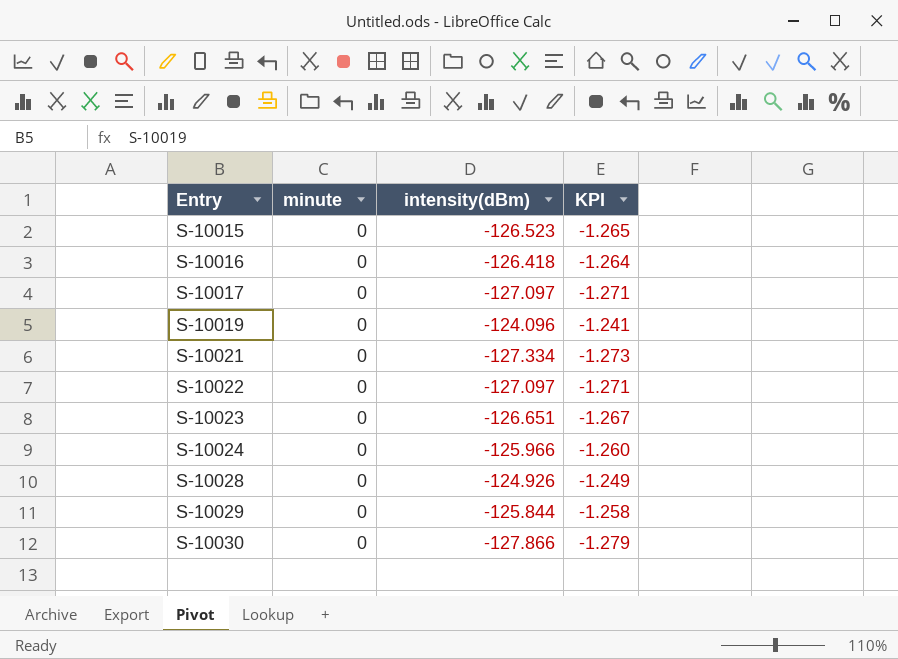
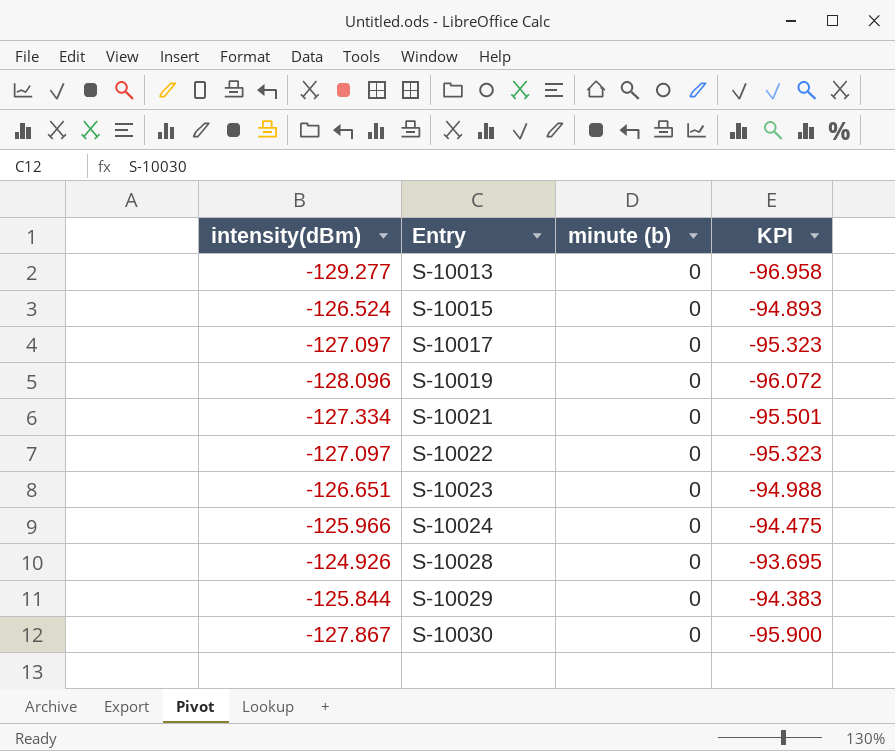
column intensity(dBm) | position: 3 -> 1
column name: minute -> minute (b)
column KPI | formula: [intensity(dBm)] * 0.01 -> [intensity(dBm)] * 0.75
row S-10016: 0 | -126.418 | -1.264 -> none
row S-10013: none -> -129.277 | 0 | -96.958
S-10015 | intensity(dBm): -126.523 -> -126.524
S-10019 | intensity(dBm): -124.096 -> -128.096
S-10030 | intensity(dBm): -127.866 -> -127.867

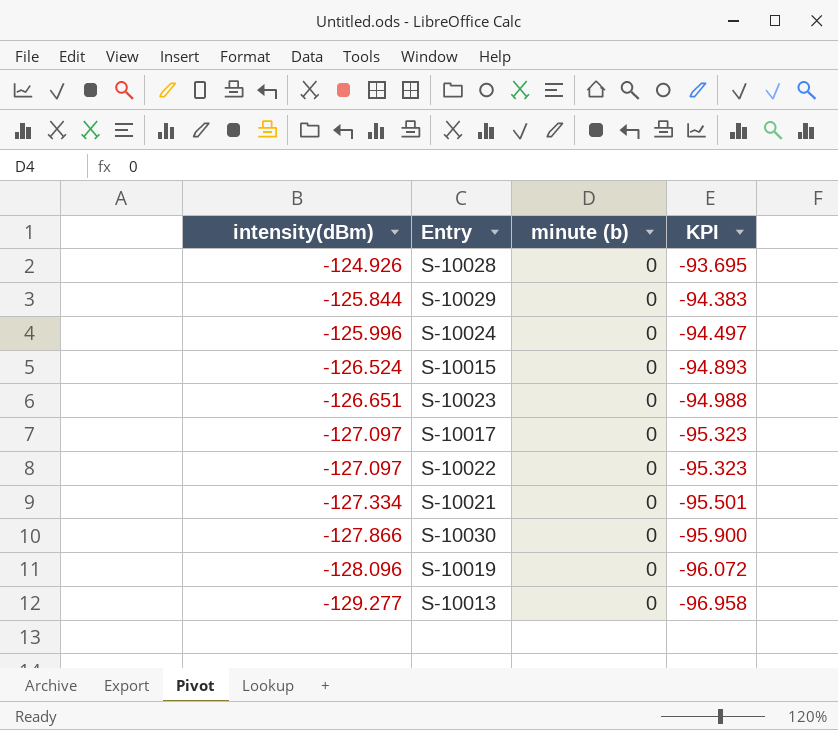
row order: Entry ascending -> intensity(dBm) descending
S-10024 | intensity(dBm): -125.966 -> -125.996
S-10024 | KPI: -94.475 -> -94.497
S-10030 | intensity(dBm): -127.867 -> -127.866

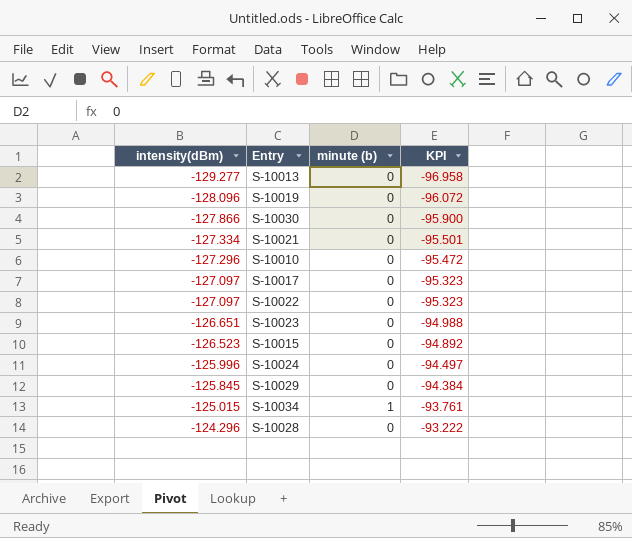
row order: intensity(dBm) descending -> intensity(dBm) ascending
row S-10010: none -> -127.296 | 0 | -95.472
S-10015 | intensity(dBm): -126.524 -> -126.523
S-10015 | KPI: -94.893 -> -94.892
S-10029 | intensity(dBm): -125.844 -> -125.845
S-10029 | KPI: -94.383 -> -94.384
row S-10034: none -> -125.015 | 1 | -93.761
S-10028 | intensity(dBm): -124.926 -> -124.296
S-10028 | KPI: -93.695 -> -93.222

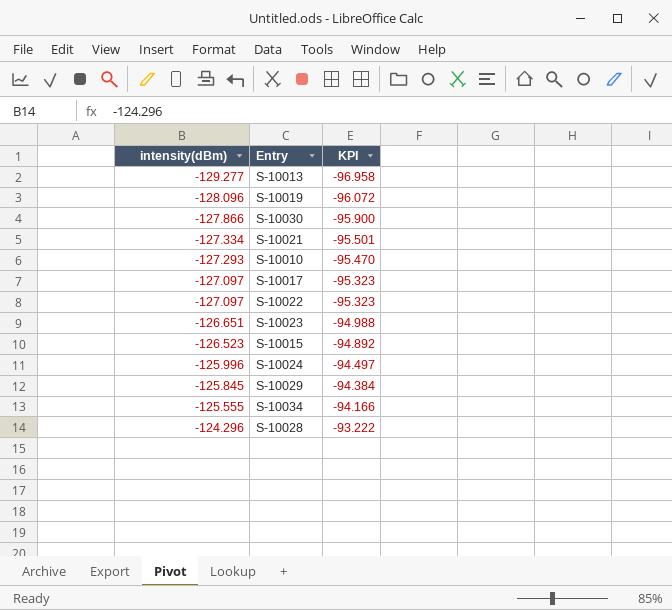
column minute (b) | position: 3 -> none
S-10010 | intensity(dBm): -127.296 -> -127.293
S-10010 | KPI: -95.472 -> -95.470
S-10034 | intensity(dBm): -125.015 -> -125.555
S-10034 | KPI: -93.761 -> -94.166

